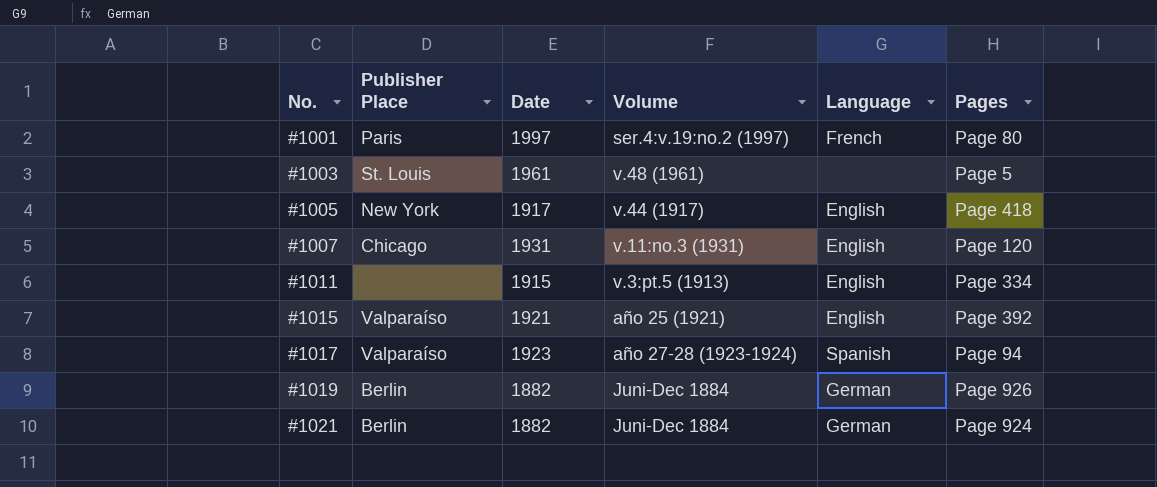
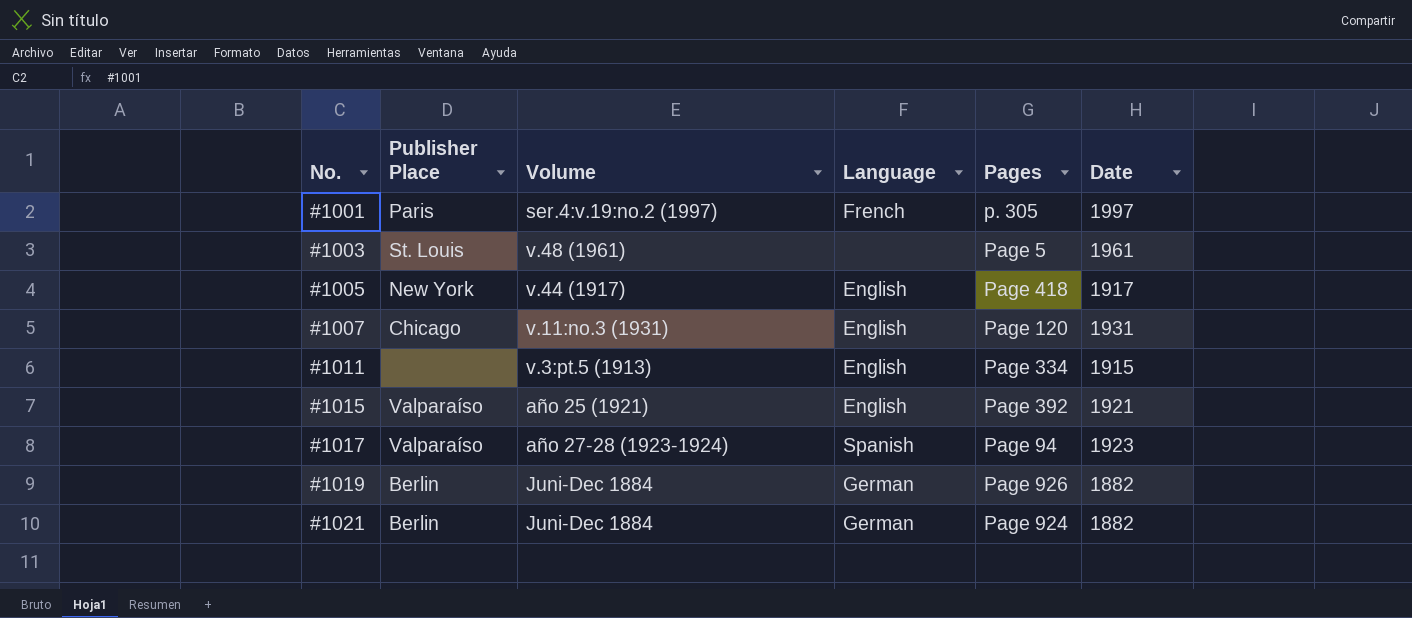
column Date | position: 3 -> 6
#1001 | Pages: Page 80 -> p. 305

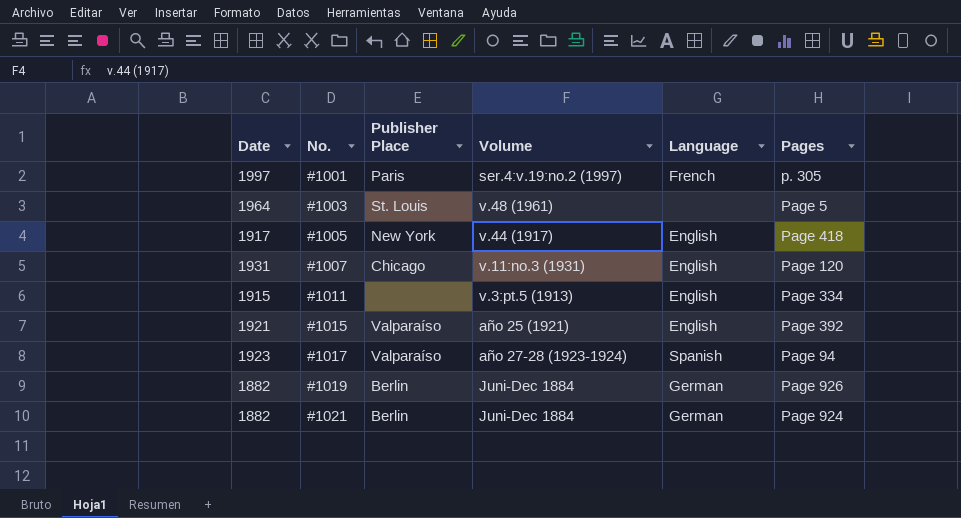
column Date | position: 6 -> 1
#1003 | Date: 1961 -> 1964

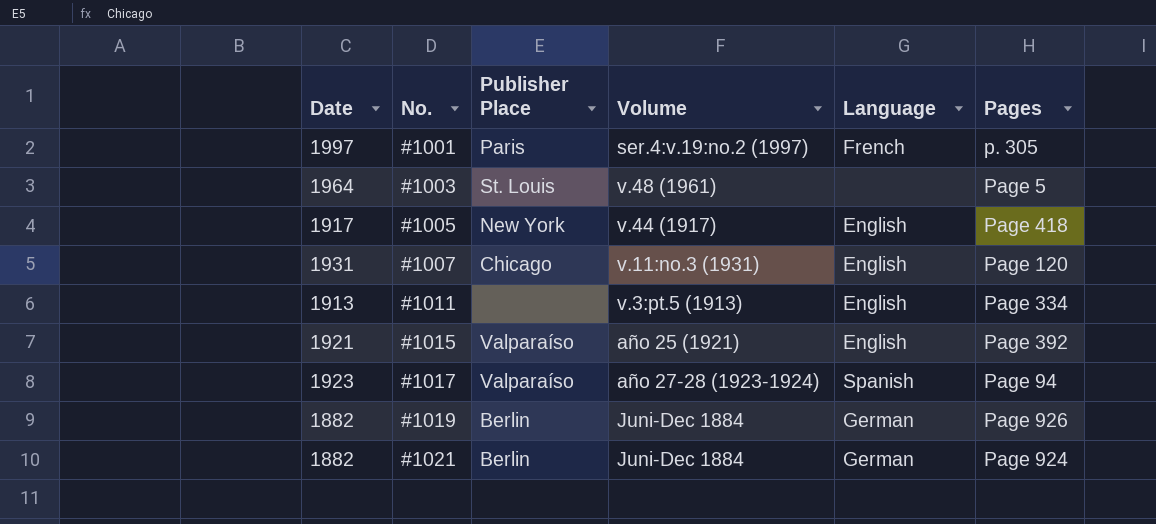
#1011 | Date: 1915 -> 1913

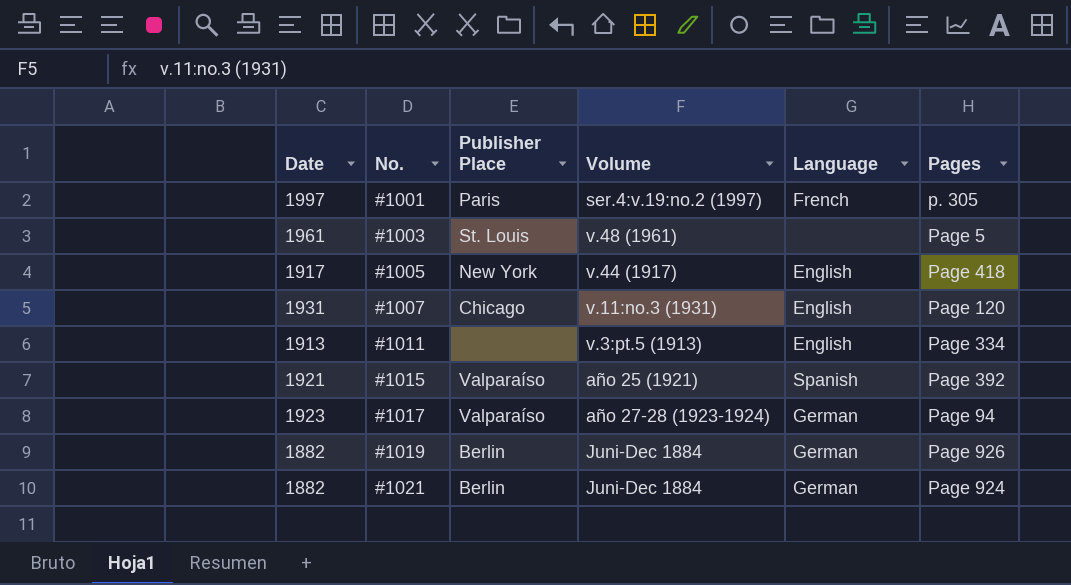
#1003 | Date: 1964 -> 1961
#1015 | Language: English -> Spanish
#1017 | Language: Spanish -> German

